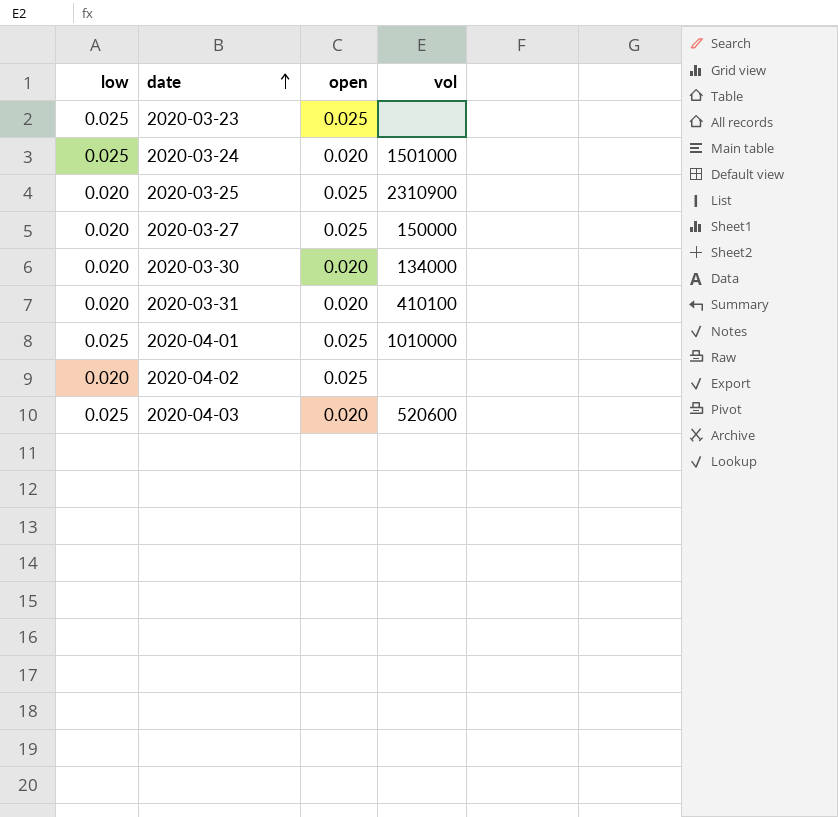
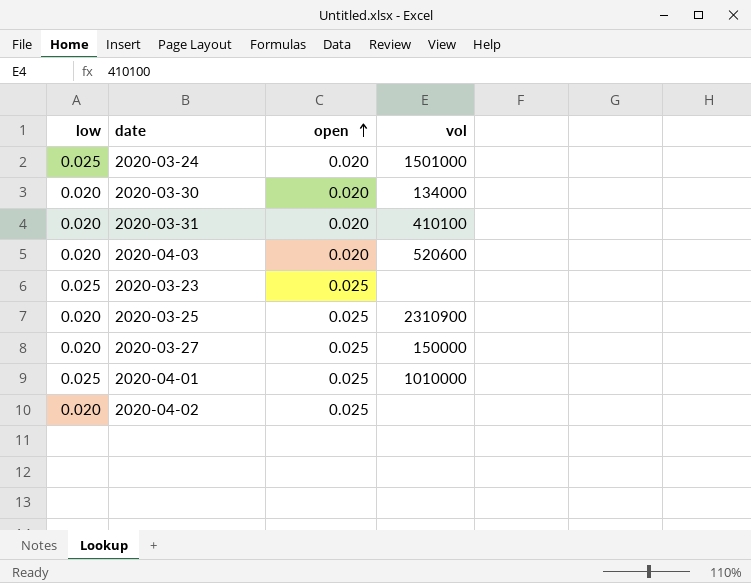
row order: date ascending -> open ascending
2020-04-03 | low: 0.025 -> 0.020

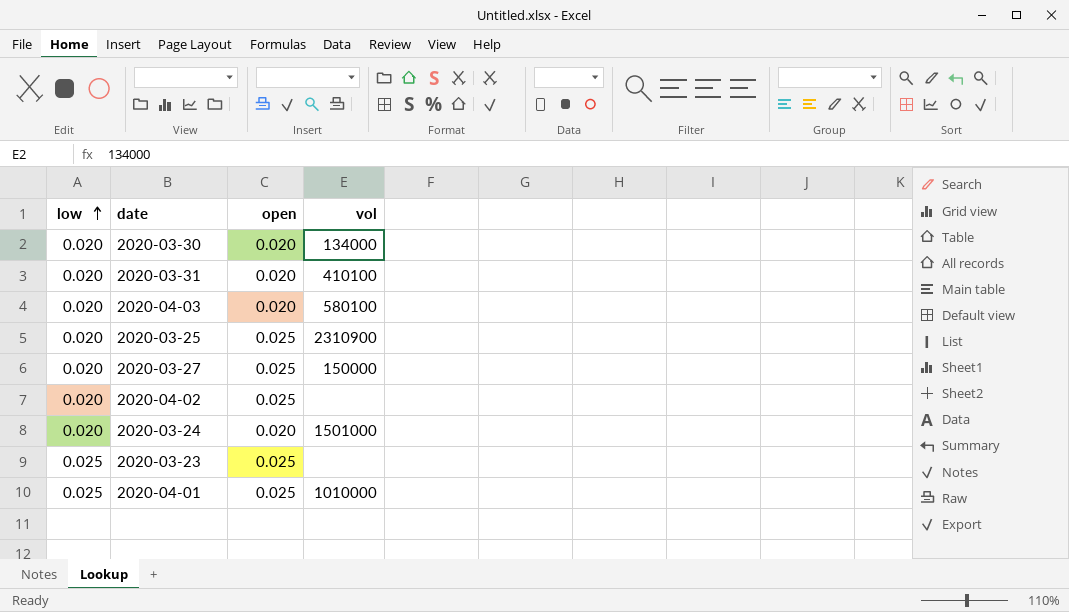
row order: open ascending -> low ascending
2020-04-03 | vol: 520600 -> 580100
2020-03-24 | low: 0.025 -> 0.020

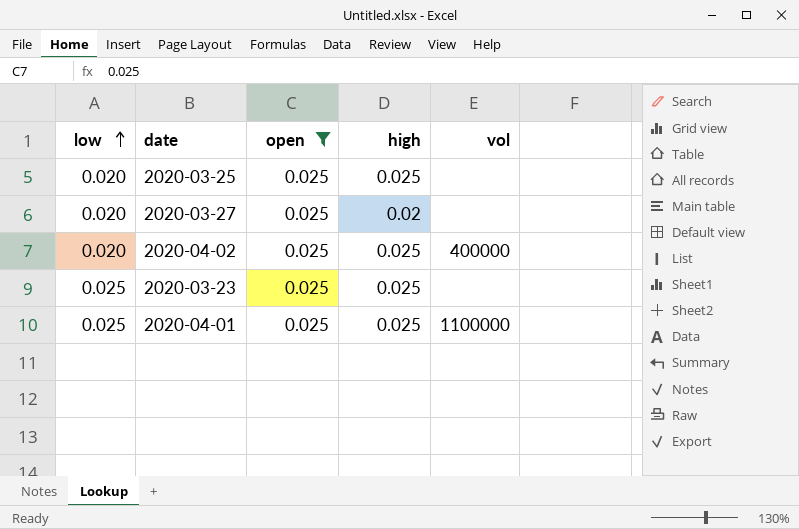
filter: none -> open = 0.025
column high | position: none -> 4
2020-03-25 | vol: 2310900 -> none
2020-03-27 | vol: 150000 -> none
2020-04-02 | vol: none -> 400000
2020-04-01 | vol: 1010000 -> 1100000

